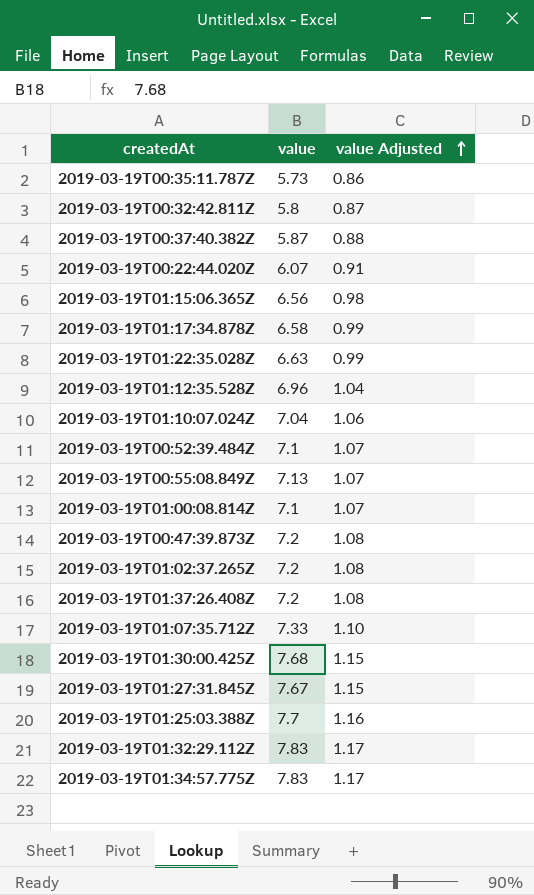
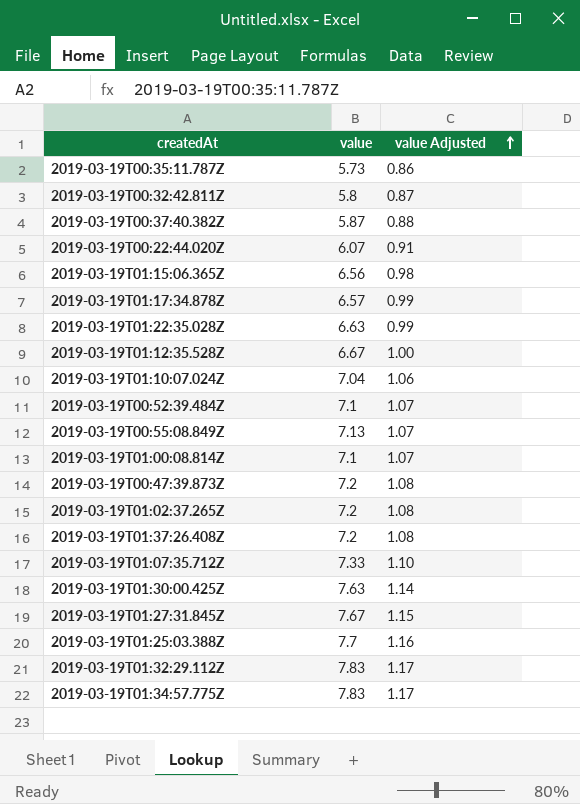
2019-03-19T01:17:34.878Z | value: 6.58 -> 6.57
2019-03-19T01:12:35.528Z | value: 6.96 -> 6.67
2019-03-19T01:12:35.528Z | value Adjusted: 1.04 -> 1.00
2019-03-19T01:30:00.425Z | value: 7.68 -> 7.63
2019-03-19T01:30:00.425Z | value Adjusted: 1.15 -> 1.14

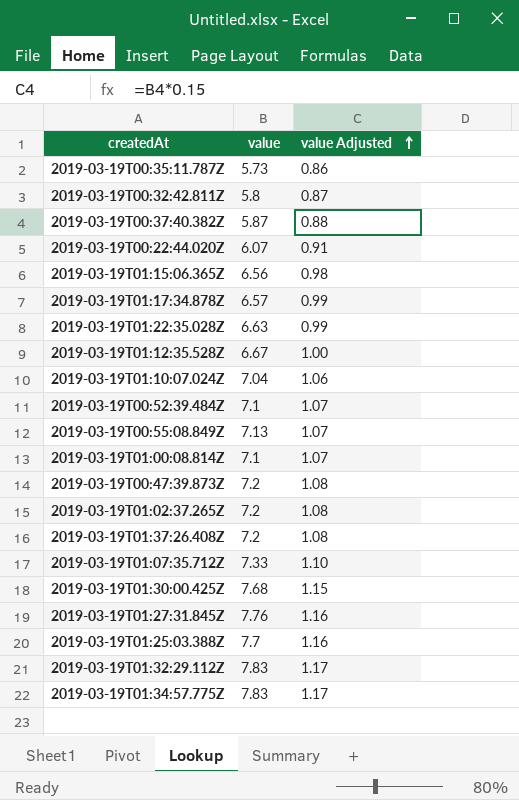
2019-03-19T01:30:00.425Z | value: 7.63 -> 7.68
2019-03-19T01:30:00.425Z | value Adjusted: 1.14 -> 1.15
2019-03-19T01:27:31.845Z | value: 7.67 -> 7.76
2019-03-19T01:27:31.845Z | value Adjusted: 1.15 -> 1.16

